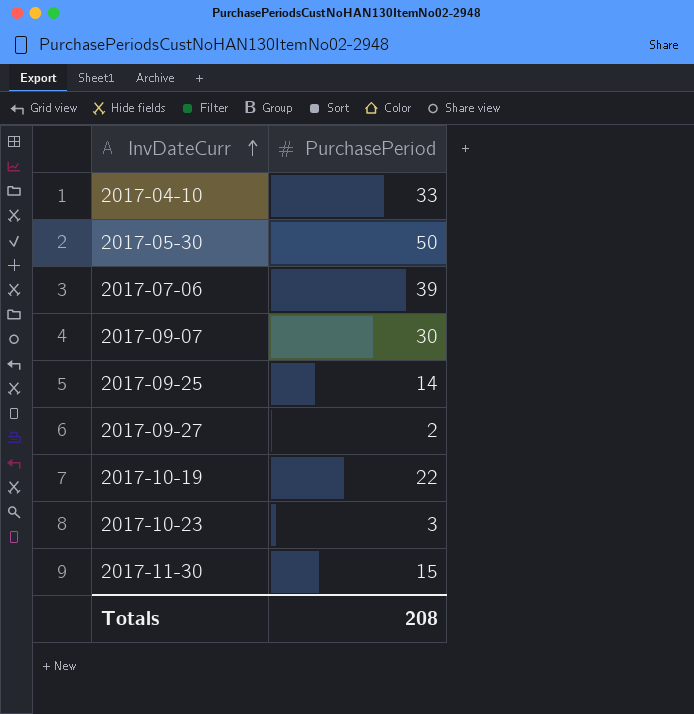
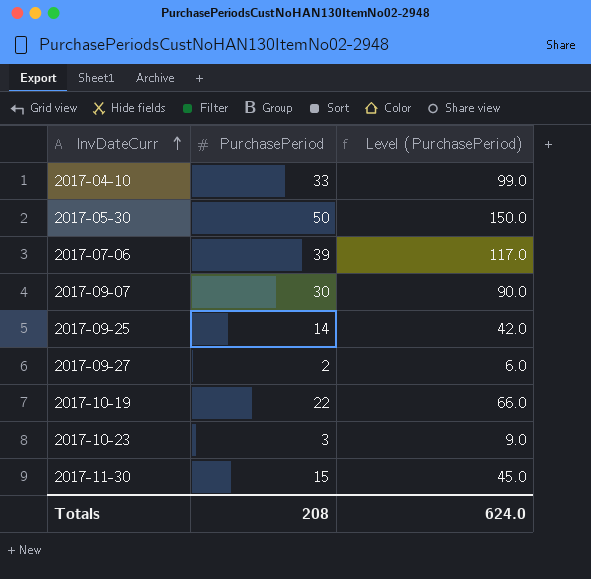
column Level (PurchasePeriod) | formula: none -> [PurchasePeriod] * 3

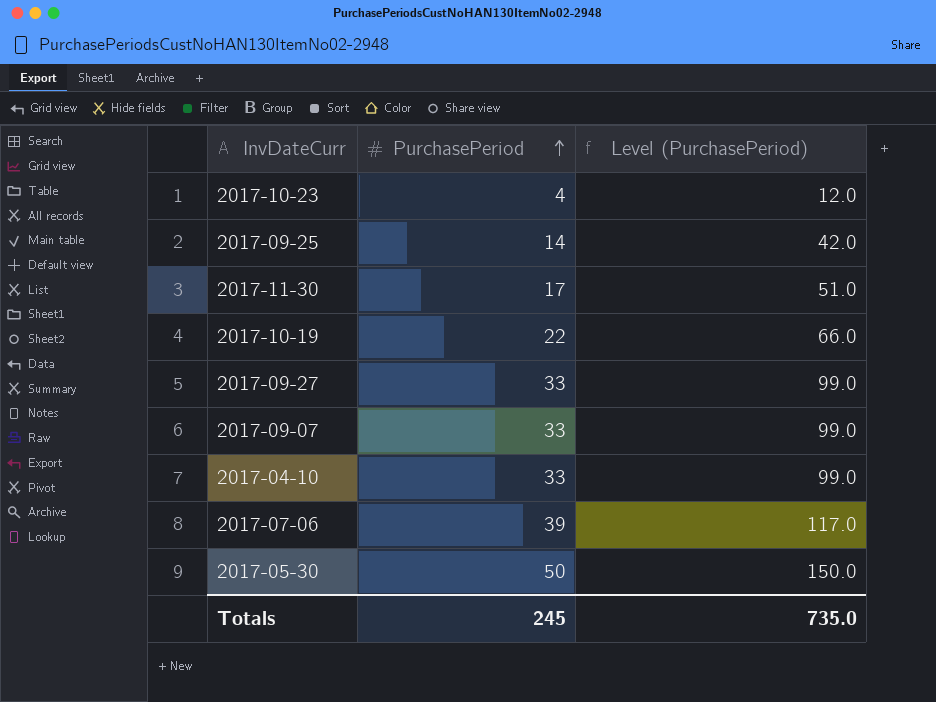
row order: InvDateCurr ascending -> PurchasePeriod ascending
2017-10-23 | PurchasePeriod: 3 -> 4
2017-10-23 | Level (PurchasePeriod): 9.0 -> 12.0
2017-11-30 | PurchasePeriod: 15 -> 17
2017-11-30 | Level (PurchasePeriod): 45.0 -> 51.0
2017-09-27 | PurchasePeriod: 2 -> 33
2017-09-27 | Level (PurchasePeriod): 6.0 -> 99.0
2017-09-07 | PurchasePeriod: 30 -> 33
2017-09-07 | Level (PurchasePeriod): 90.0 -> 99.0
Totals | PurchasePeriod: 208 -> 245
Totals | Level (PurchasePeriod): 624.0 -> 735.0

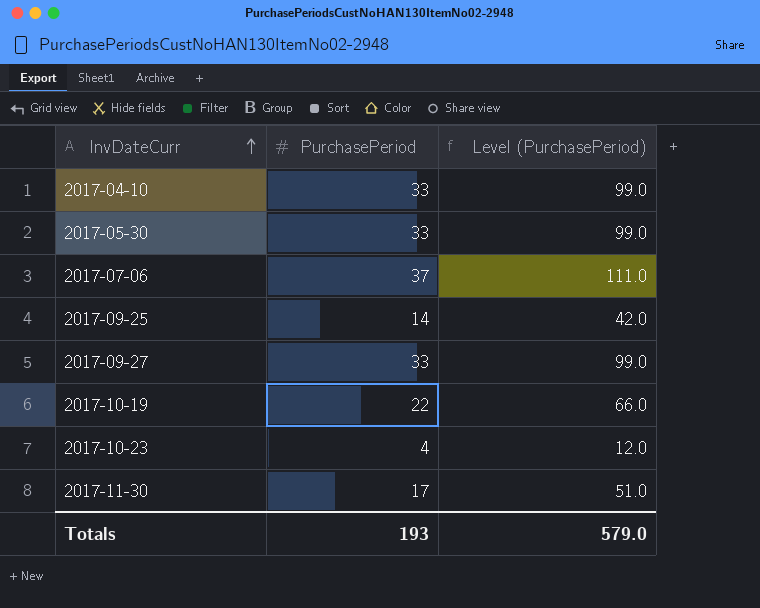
row order: PurchasePeriod ascending -> InvDateCurr ascending
row 2017-09-07: 33 | 99.0 -> none
2017-05-30 | PurchasePeriod: 50 -> 33
2017-05-30 | Level (PurchasePeriod): 150.0 -> 99.0
2017-07-06 | PurchasePeriod: 39 -> 37
2017-07-06 | Level (PurchasePeriod): 117.0 -> 111.0
Totals | PurchasePeriod: 245 -> 193
Totals | Level (PurchasePeriod): 735.0 -> 579.0

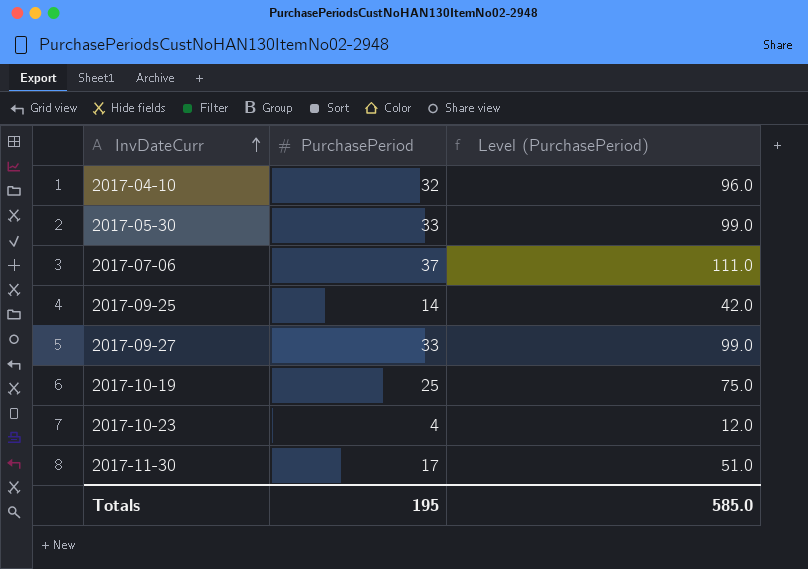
2017-04-10 | PurchasePeriod: 33 -> 32
2017-04-10 | Level (PurchasePeriod): 99.0 -> 96.0
2017-10-19 | PurchasePeriod: 22 -> 25
2017-10-19 | Level (PurchasePeriod): 66.0 -> 75.0
Totals | PurchasePeriod: 193 -> 195
Totals | Level (PurchasePeriod): 579.0 -> 585.0

